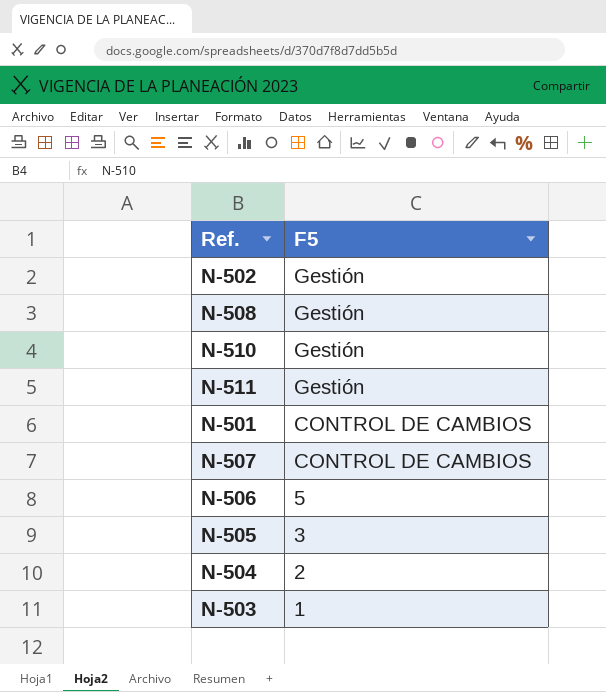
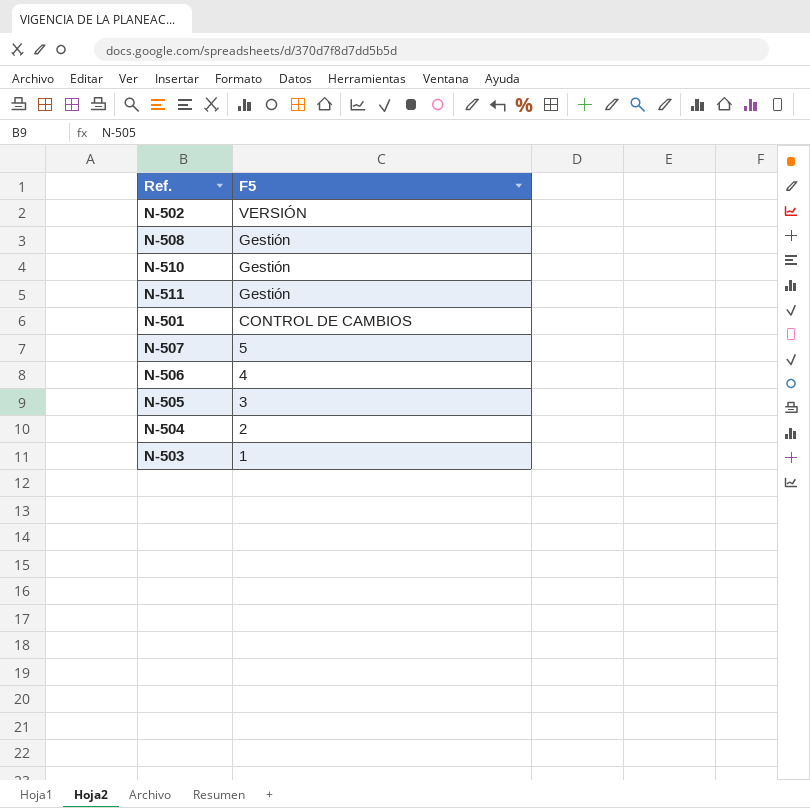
N-502 | F5: Gestión -> VERSIÓN
N-507 | F5: CONTROL DE CAMBIOS -> 5
N-506 | F5: 5 -> 4

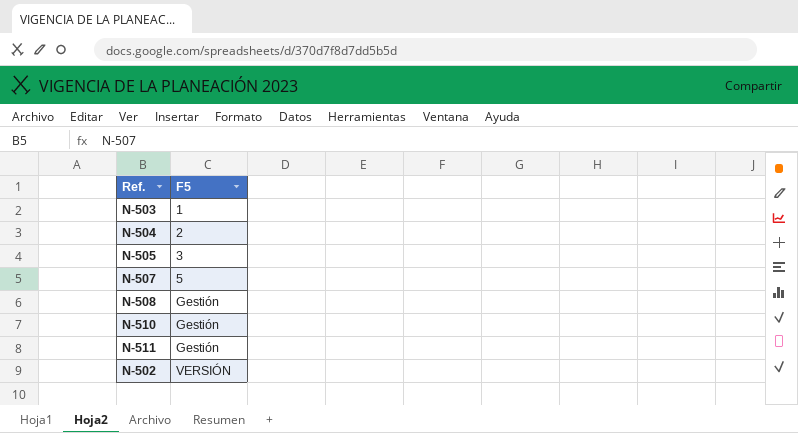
row order: F5 descending -> F5 ascending
row N-501: CONTROL DE CAMBIOS -> none
row N-506: 4 -> none

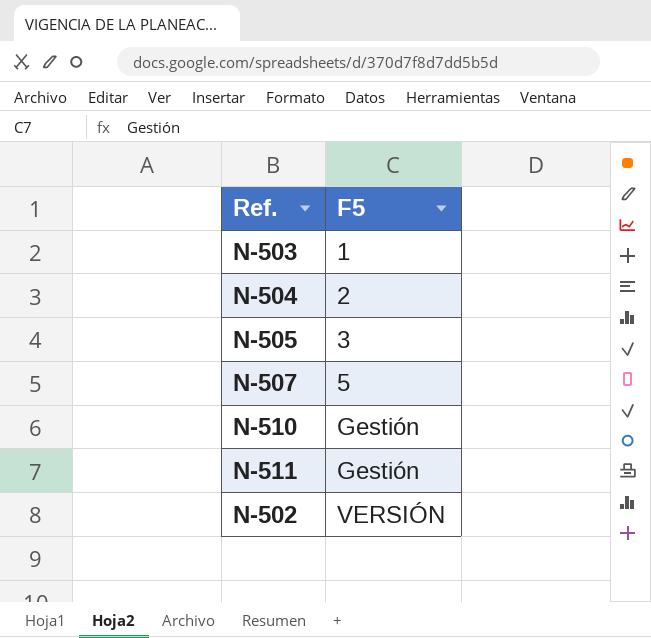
row N-508: Gestión -> none

